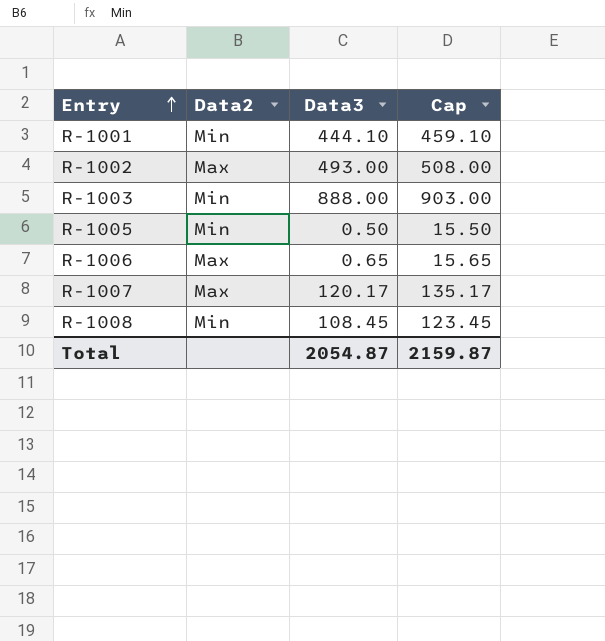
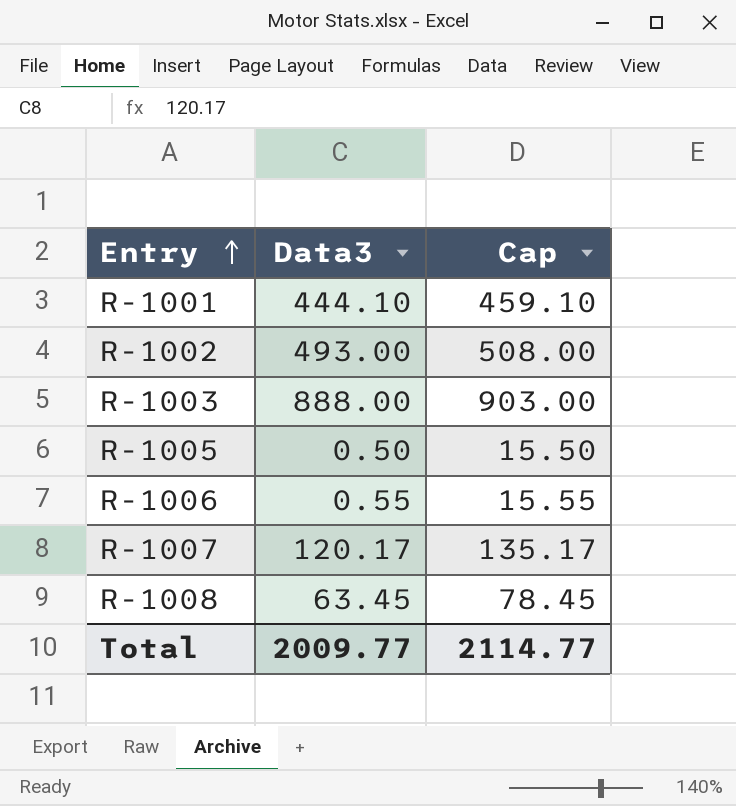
column Data2 | position: 2 -> none
R-1006 | Data3: 0.65 -> 0.55
R-1006 | Cap: 15.65 -> 15.55
R-1008 | Data3: 108.45 -> 63.45
R-1008 | Cap: 123.45 -> 78.45
Total | Data3: 2054.87 -> 2009.77
Total | Cap: 2159.87 -> 2114.77

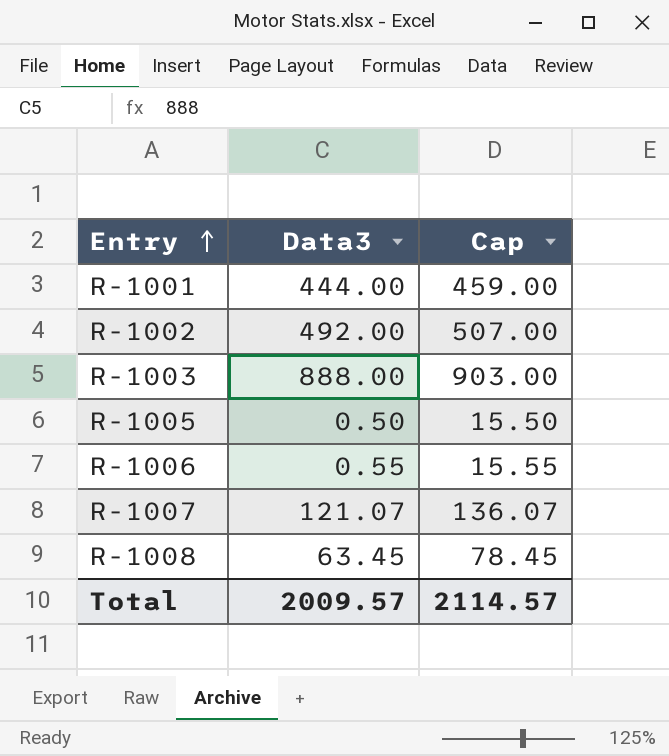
R-1001 | Data3: 444.10 -> 444.00
R-1001 | Cap: 459.10 -> 459.00
R-1002 | Data3: 493.00 -> 492.00
R-1002 | Cap: 508.00 -> 507.00
R-1007 | Data3: 120.17 -> 121.07
R-1007 | Cap: 135.17 -> 136.07
Total | Data3: 2009.77 -> 2009.57
Total | Cap: 2114.77 -> 2114.57

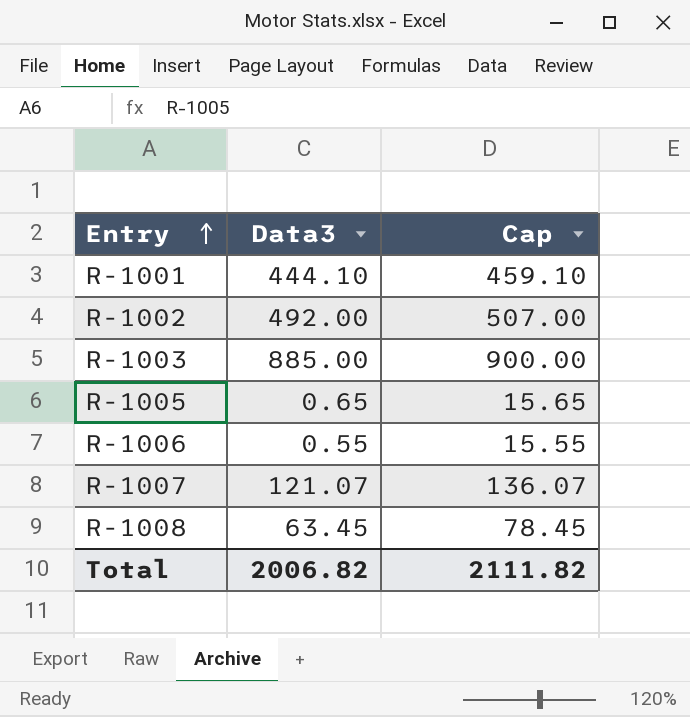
R-1001 | Data3: 444.00 -> 444.10
R-1001 | Cap: 459.00 -> 459.10
R-1003 | Data3: 888.00 -> 885.00
R-1003 | Cap: 903.00 -> 900.00
R-1005 | Data3: 0.50 -> 0.65
R-1005 | Cap: 15.50 -> 15.65
Total | Data3: 2009.57 -> 2006.82
Total | Cap: 2114.57 -> 2111.82

